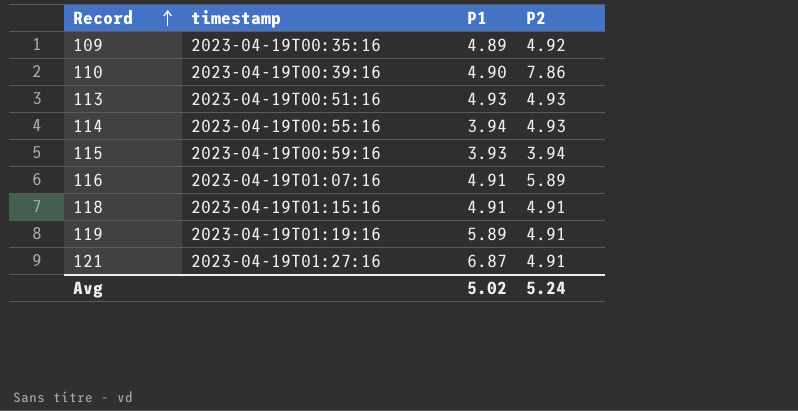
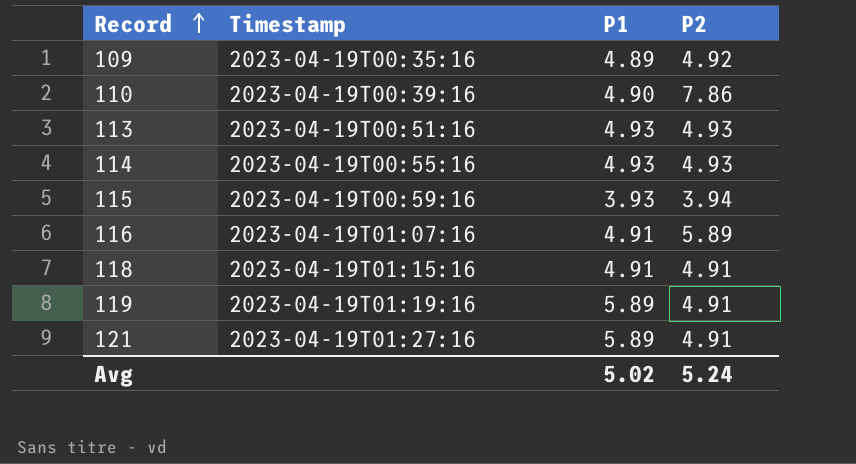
column name: timestamp -> Timestamp
114 | P1: 3.94 -> 4.93
121 | P1: 6.87 -> 5.89

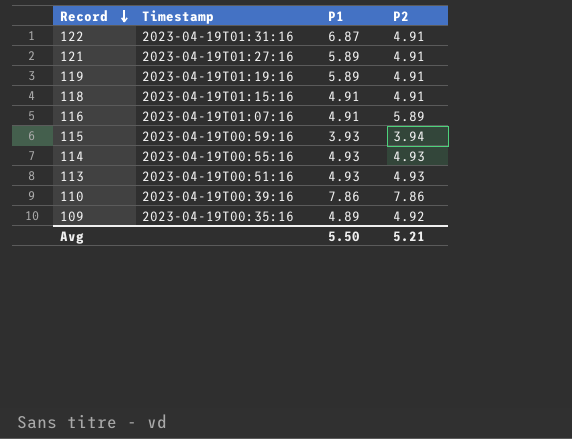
row order: Record ascending -> Record descending
row 122: none -> 2023-04-19T01:31:16 | 6.87 | 4.91
110 | P1: 4.90 -> 7.86
Avg | P1: 5.02 -> 5.50
Avg | P2: 5.24 -> 5.21

